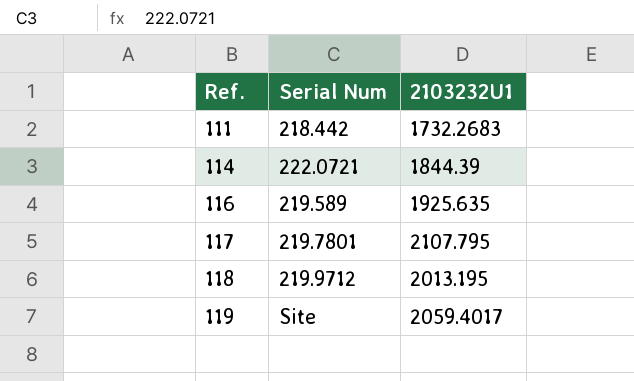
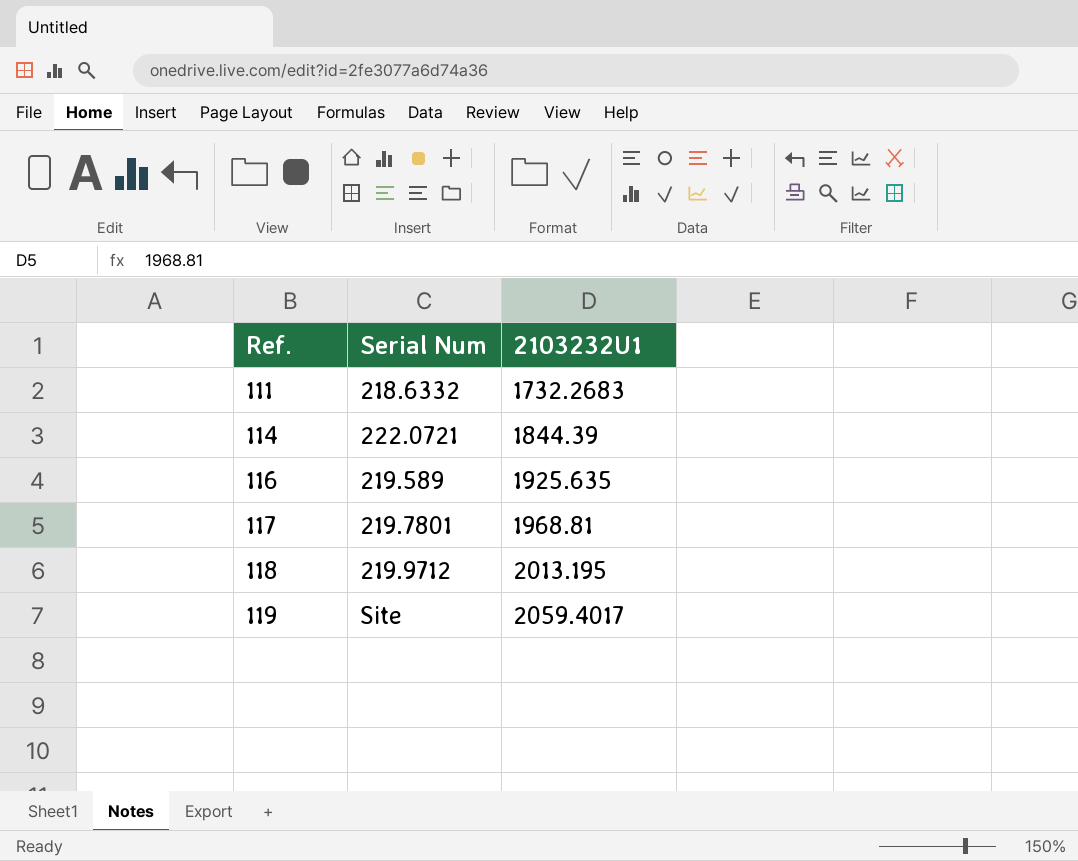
111 | Serial Num: 218.442 -> 218.6332
117 | 2103232U1: 2107.795 -> 1968.81

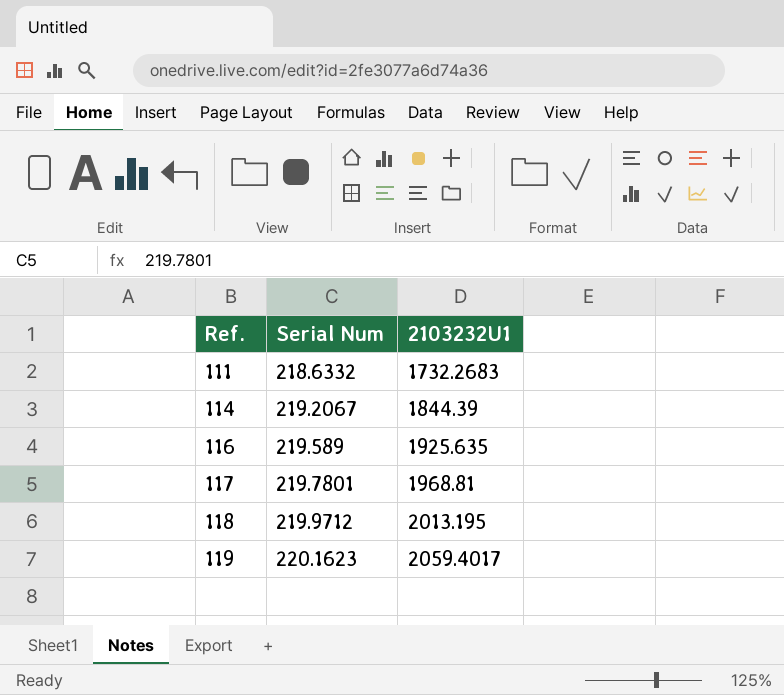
114 | Serial Num: 222.0721 -> 219.2067
119 | Serial Num: Site -> 220.1623

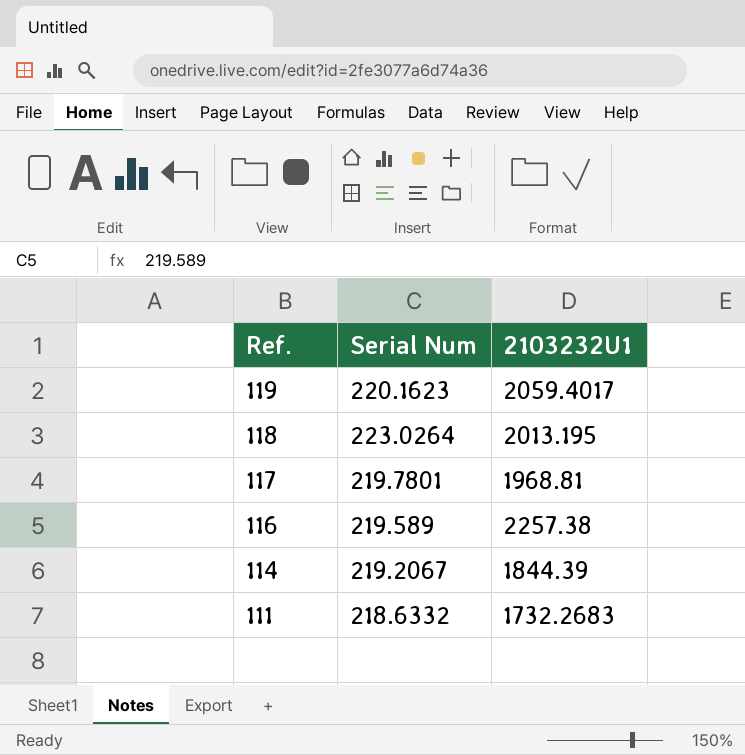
row order: Ref. ascending -> Ref. descending
118 | Serial Num: 219.9712 -> 223.0264
116 | 2103232U1: 1925.635 -> 2257.38

